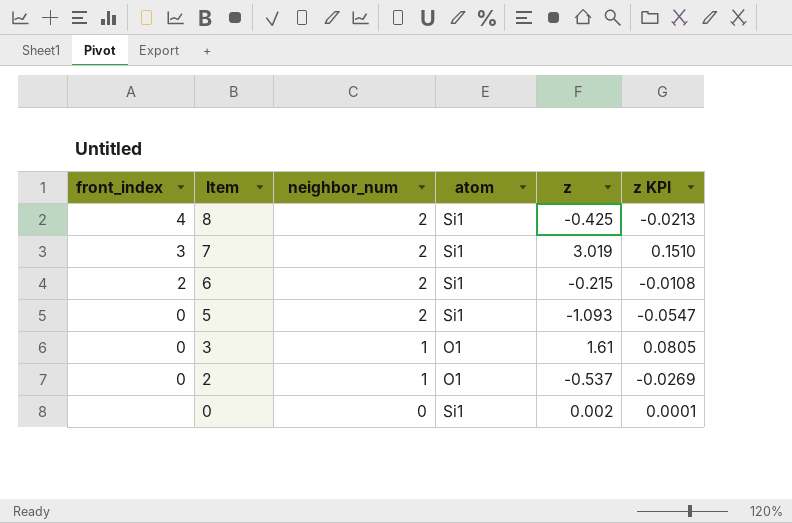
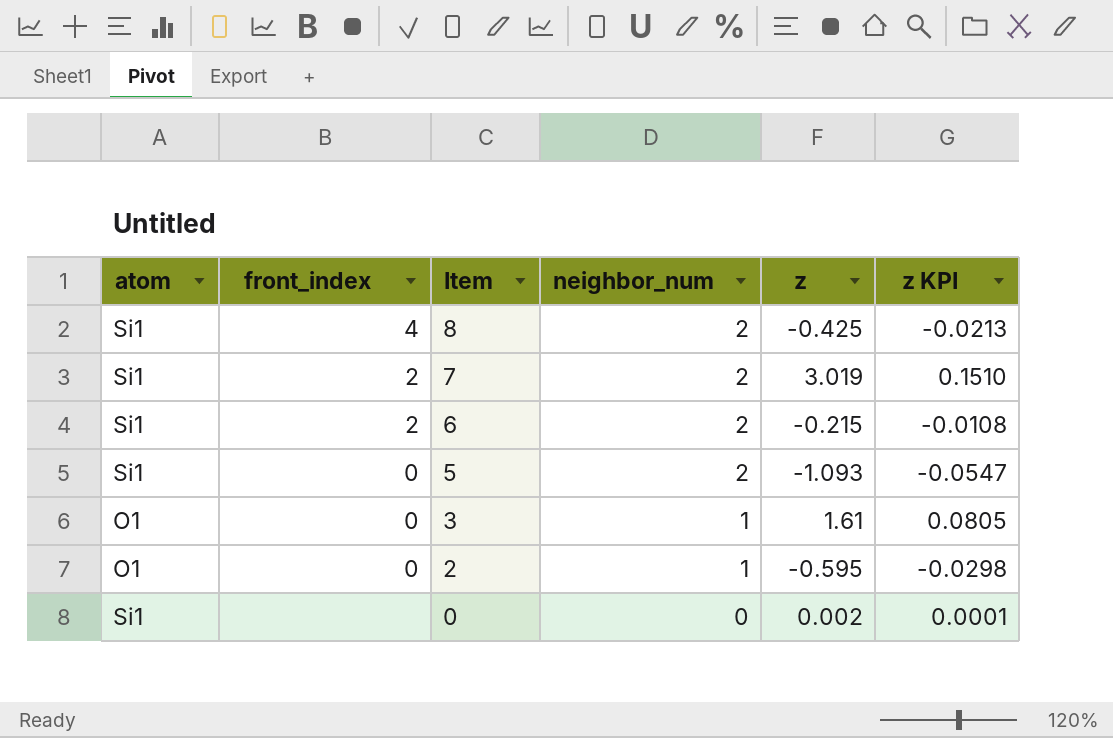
column atom | position: 4 -> 1
7 | front_index: 3 -> 2
2 | z: -0.537 -> -0.595
2 | z KPI: -0.0269 -> -0.0298

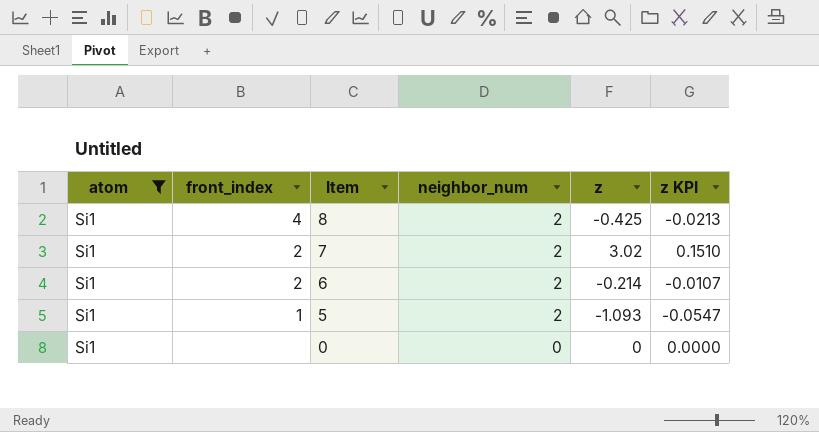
filter: none -> atom = Si1
7 | z: 3.019 -> 3.02
6 | z: -0.215 -> -0.214
6 | z KPI: -0.0108 -> -0.0107
5 | front_index: 0 -> 1
0 | z: 0.002 -> 0
0 | z KPI: 0.0001 -> 0.0000

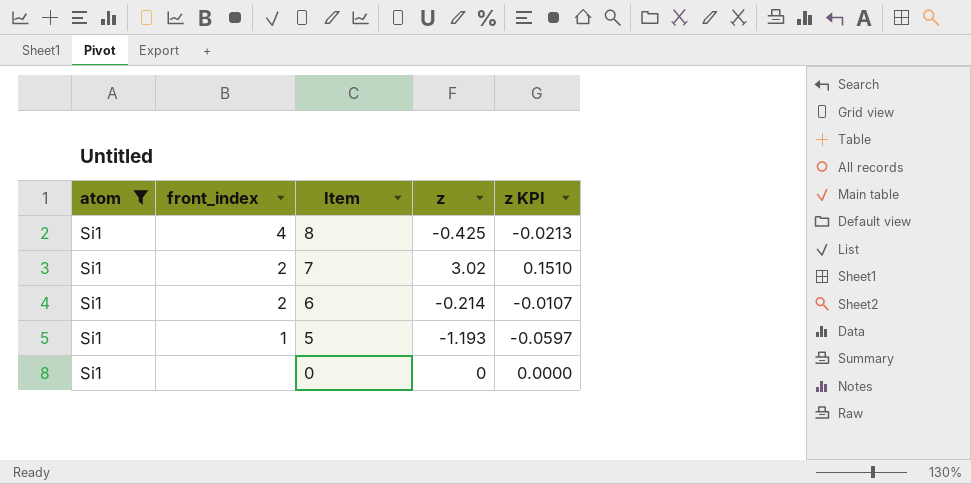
column neighbor_num | position: 4 -> none
5 | z: -1.093 -> -1.193
5 | z KPI: -0.0547 -> -0.0597

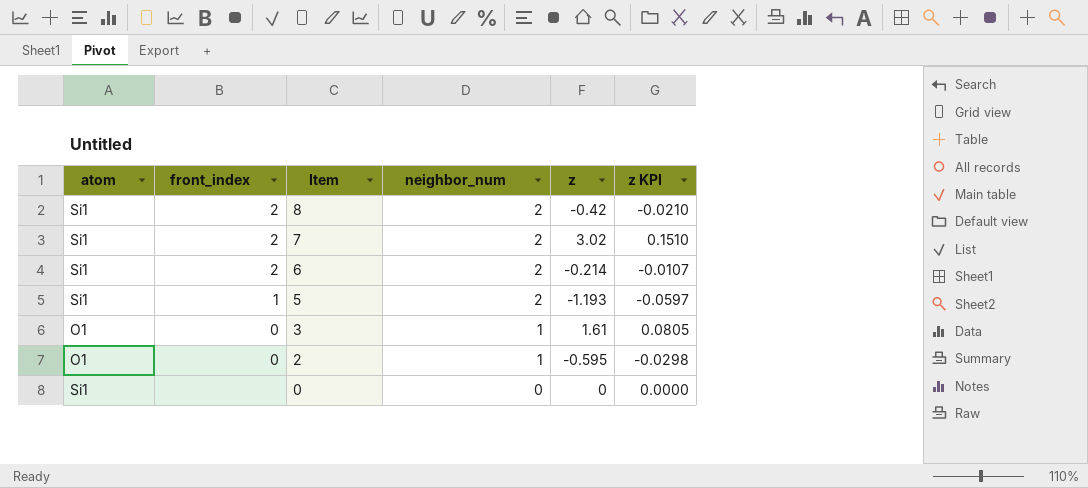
filter: atom = Si1 -> none
column neighbor_num | position: none -> 4
8 | front_index: 4 -> 2
8 | z: -0.425 -> -0.42
8 | z KPI: -0.0213 -> -0.0210

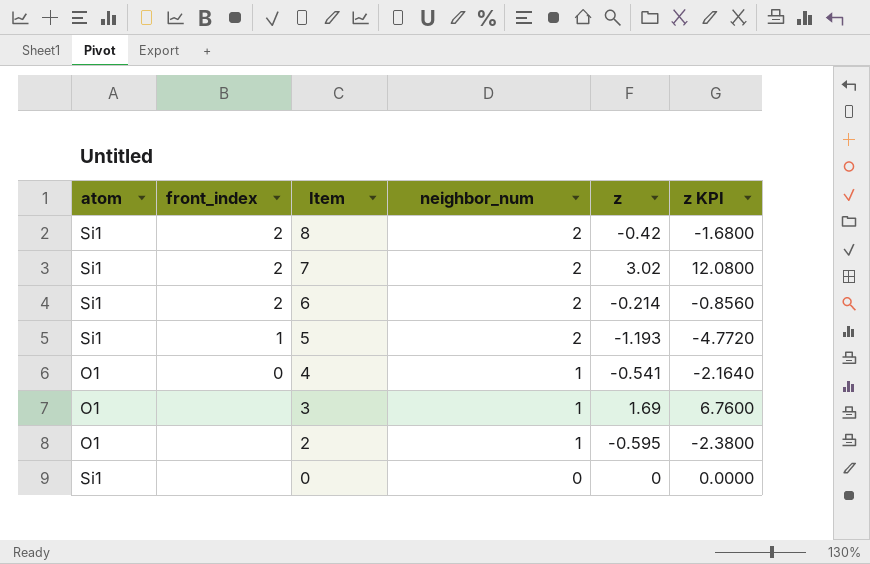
column z KPI | formula: [z] * 0.05 -> [z] * 4
row 4: none -> O1 | 0 | 1 | -0.541 | -2.1640
3 | front_index: 0 -> none
3 | z: 1.61 -> 1.69
2 | front_index: 0 -> none

